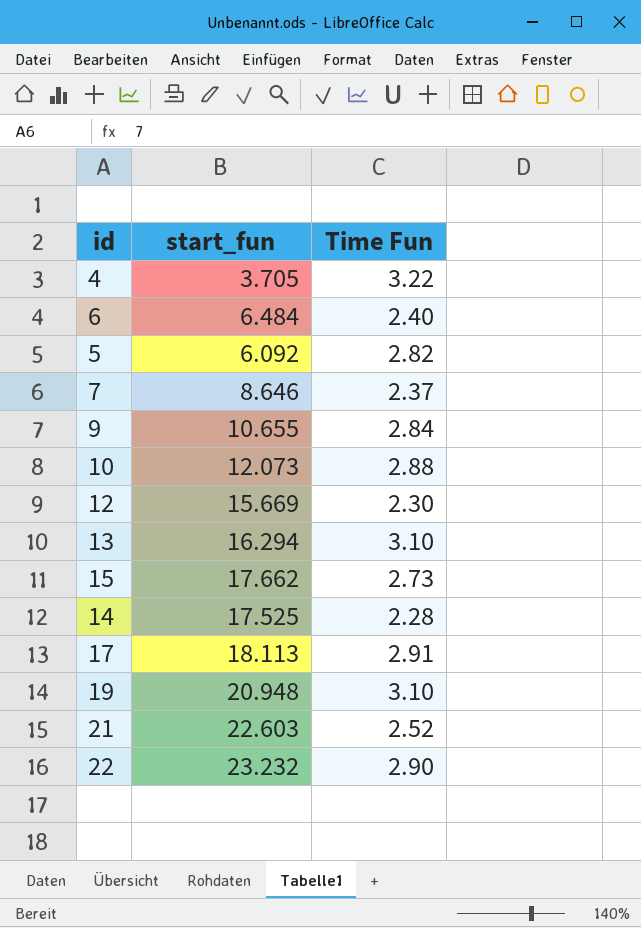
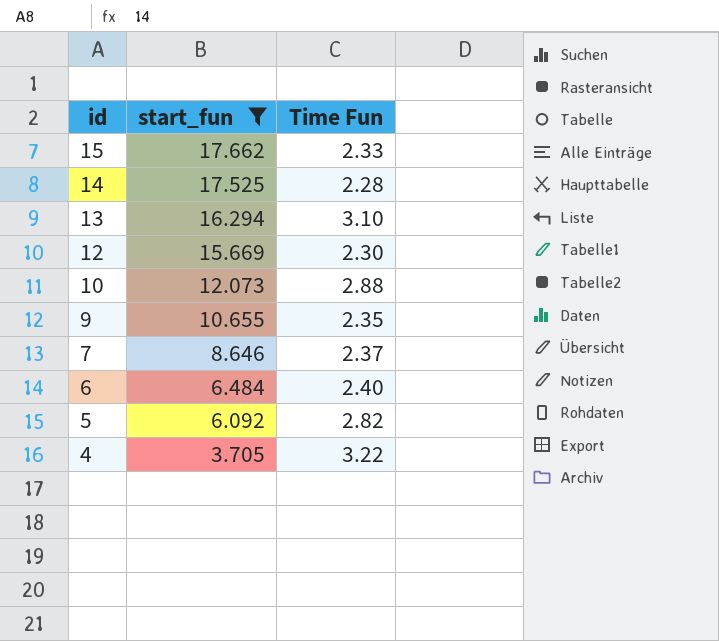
filter: none -> start_fun <= 17.662
row order: none -> id descending
15 | Time Fun: 2.73 -> 2.33
9 | Time Fun: 2.84 -> 2.35

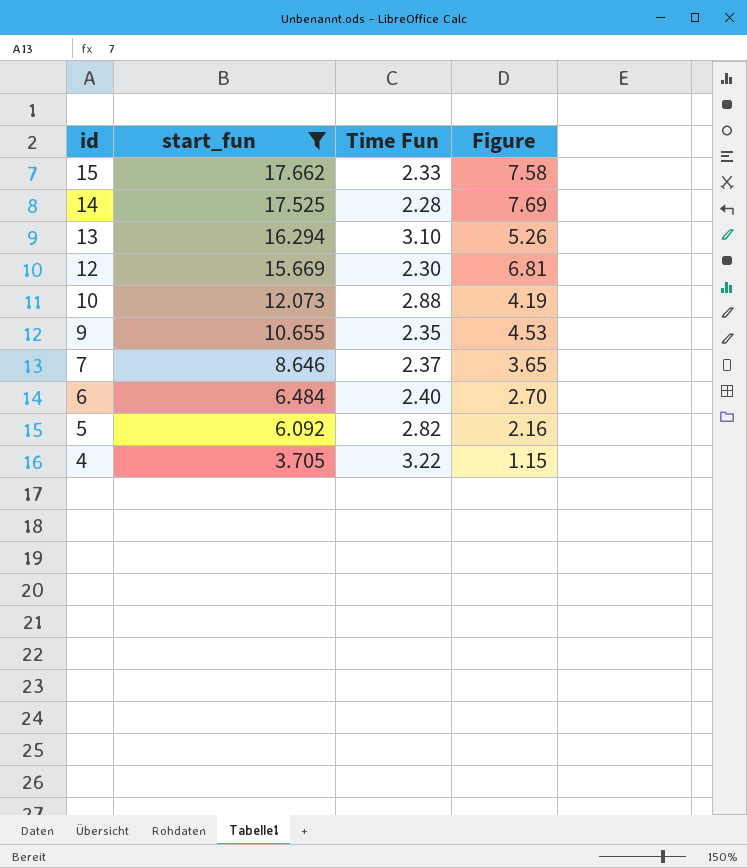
column Figure | formula: none -> [start_fun] / [Time Fun]

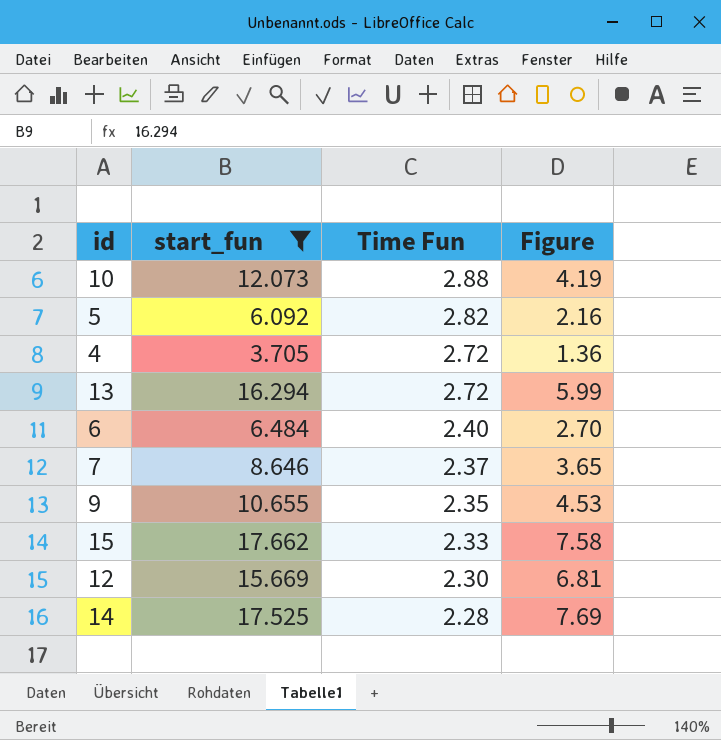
row order: id descending -> Time Fun descending
4 | Time Fun: 3.22 -> 2.72
4 | Figure: 1.15 -> 1.36
13 | Time Fun: 3.10 -> 2.72
13 | Figure: 5.26 -> 5.99

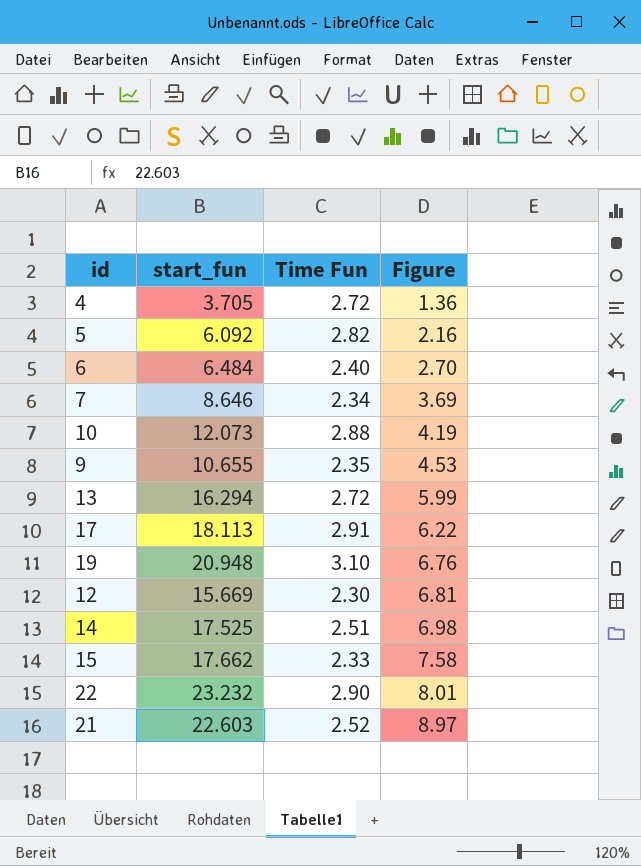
filter: start_fun <= 17.662 -> none
row order: Time Fun descending -> Figure ascending
7 | Time Fun: 2.37 -> 2.34
7 | Figure: 3.65 -> 3.69
14 | Time Fun: 2.28 -> 2.51
14 | Figure: 7.69 -> 6.98

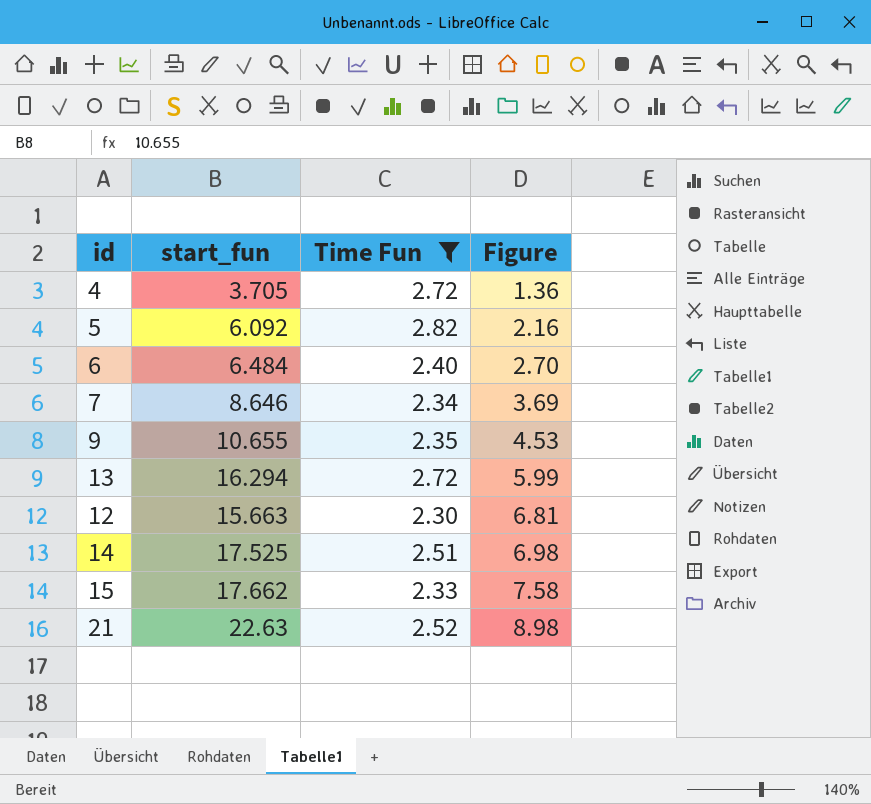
filter: none -> Time Fun <= 2.82
12 | start_fun: 15.669 -> 15.663
21 | start_fun: 22.603 -> 22.63
21 | Figure: 8.97 -> 8.98

